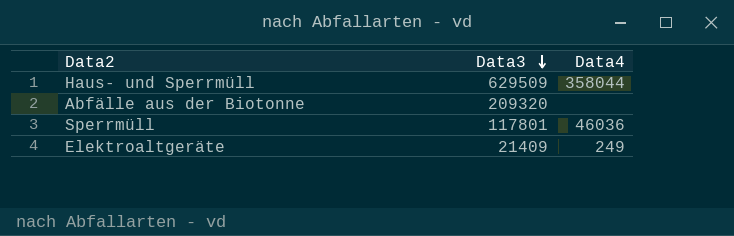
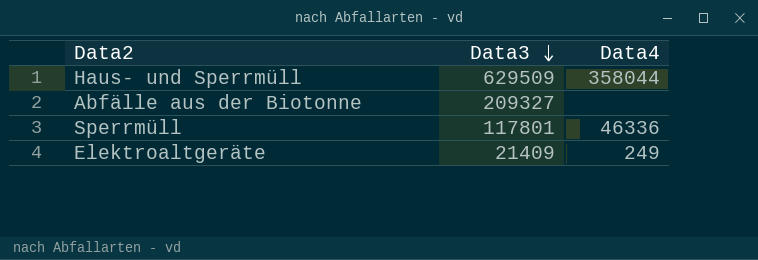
Abfälle aus der Biotonne | Data3: 209320 -> 209327
Sperrmüll | Data4: 46036 -> 46336

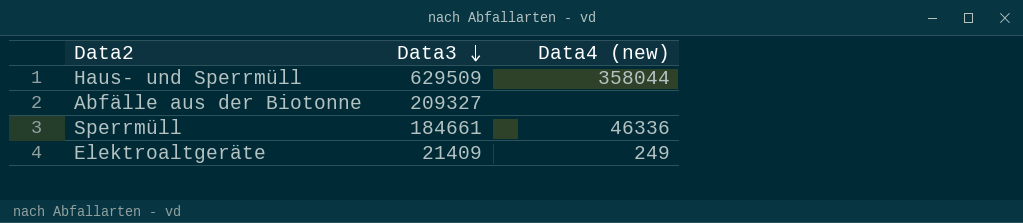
column name: Data4 -> Data4 (new)
Sperrmüll | Data3: 117801 -> 184661

